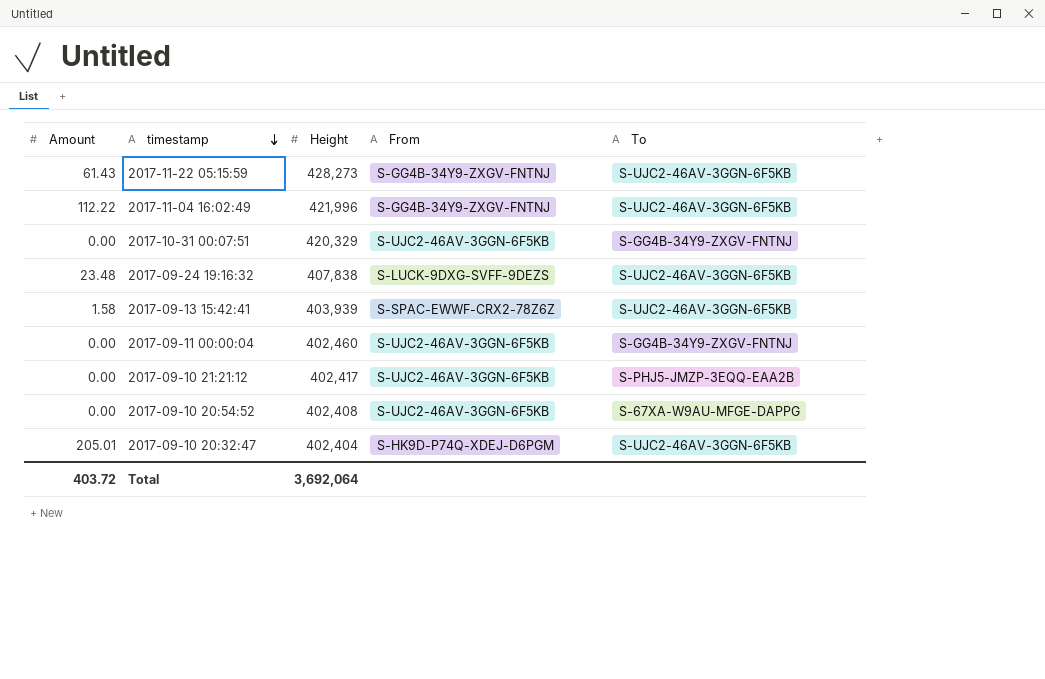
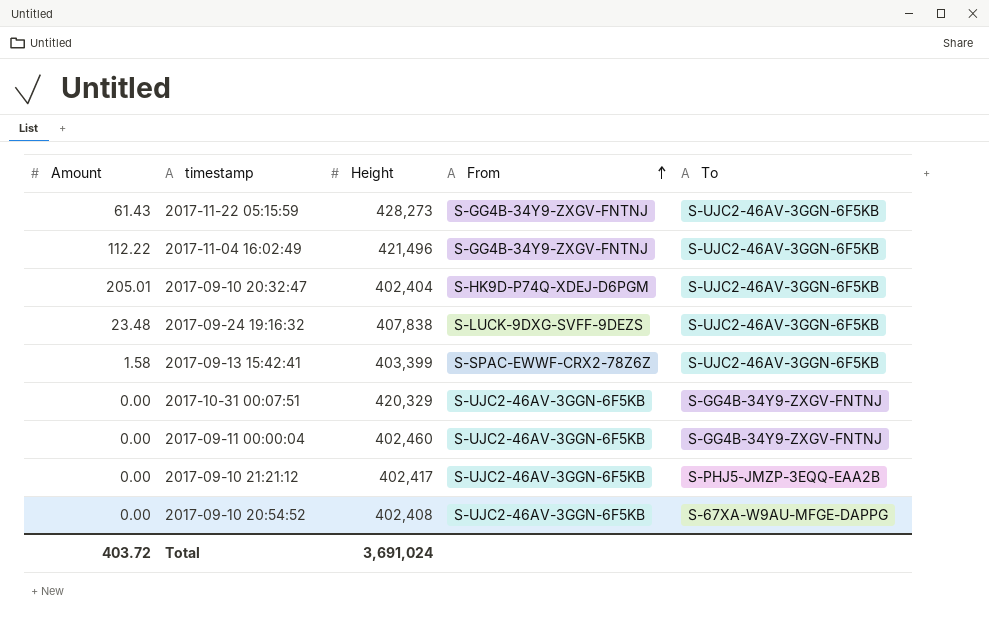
row order: timestamp descending -> From ascending
2017-11-04 16:02:49 | Height: 421,996 -> 421,496
2017-09-13 15:42:41 | Height: 403,939 -> 403,399
Total | Height: 3,692,064 -> 3,691,024

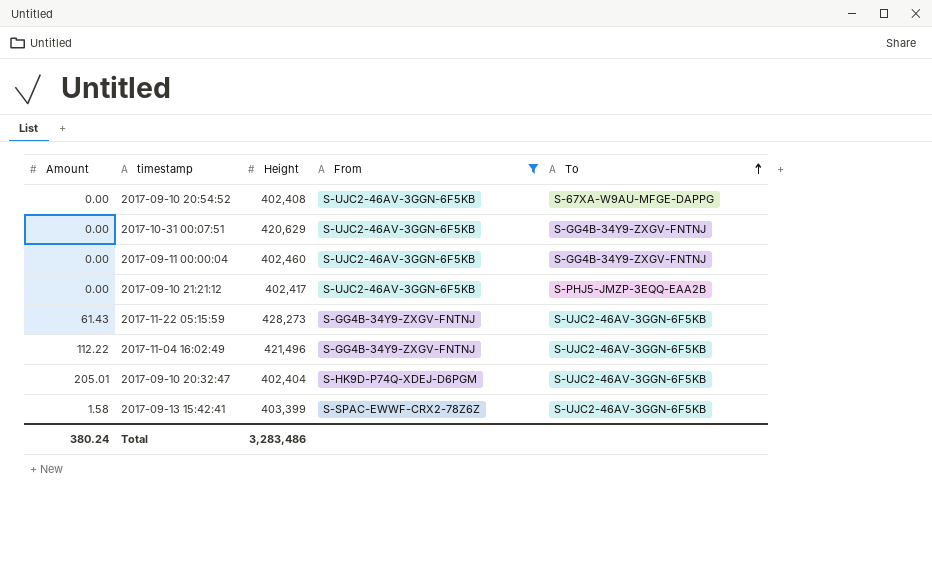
filter: none -> From != S-LUCK-9DXG-SVFF-9DEZS
row order: From ascending -> To ascending
2017-10-31 00:07:51 | Height: 420,329 -> 420,629
Total | Amount: 403.72 -> 380.24
Total | Height: 3,691,024 -> 3,283,486

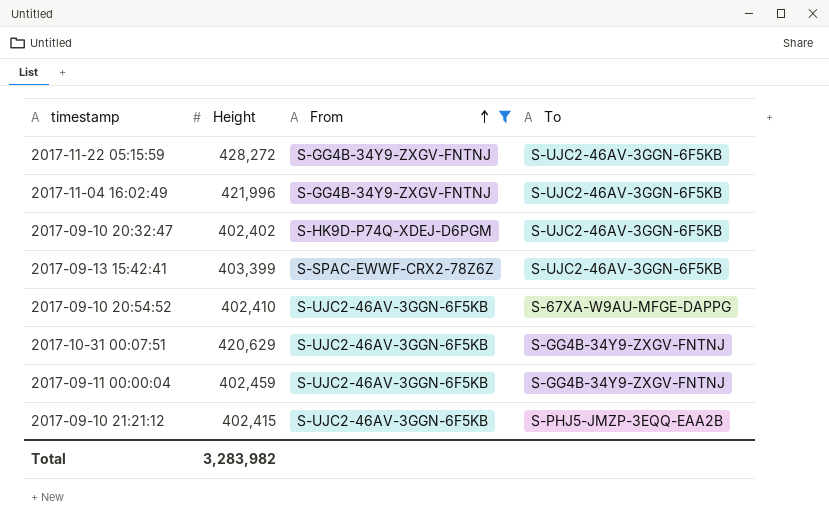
row order: To ascending -> From ascending
column Amount | position: 1 -> none
2017-11-22 05:15:59 | Height: 428,273 -> 428,272
2017-11-04 16:02:49 | Height: 421,496 -> 421,996
2017-09-10 20:32:47 | Height: 402,404 -> 402,402
2017-09-10 20:54:52 | Height: 402,408 -> 402,410
2017-09-11 00:00:04 | Height: 402,460 -> 402,459
2017-09-10 21:21:12 | Height: 402,417 -> 402,415
Total | Height: 3,283,486 -> 3,283,982

